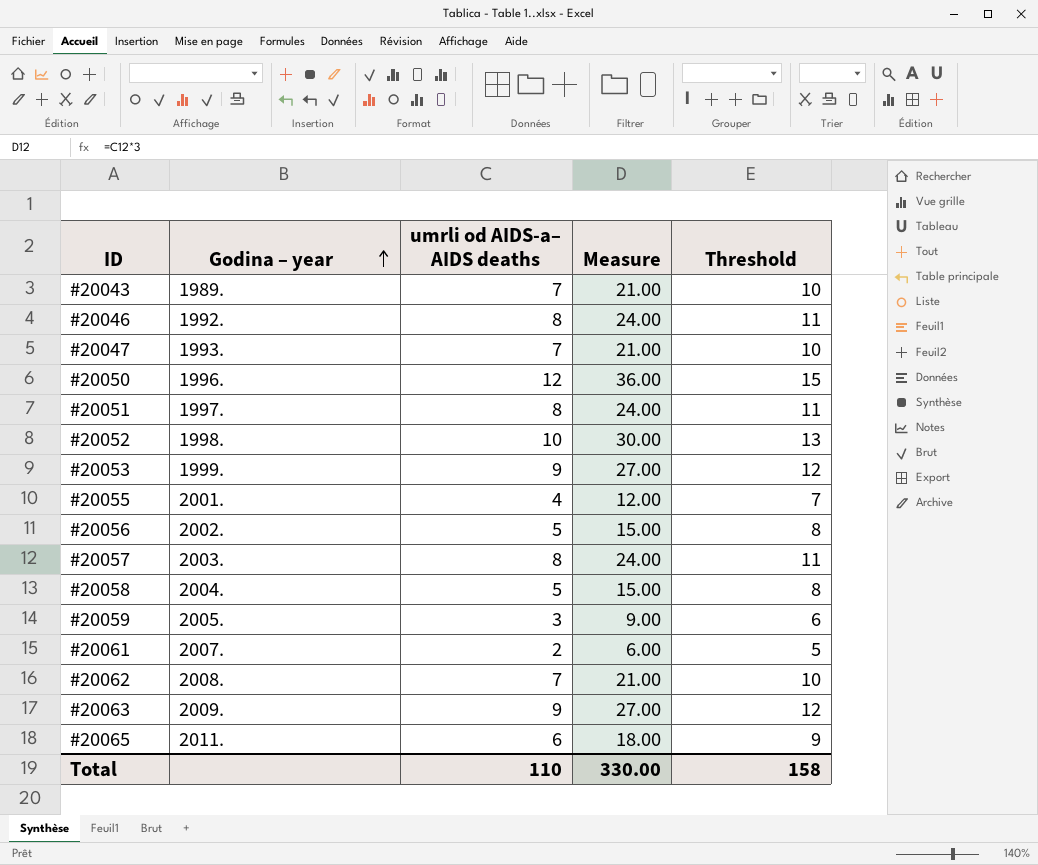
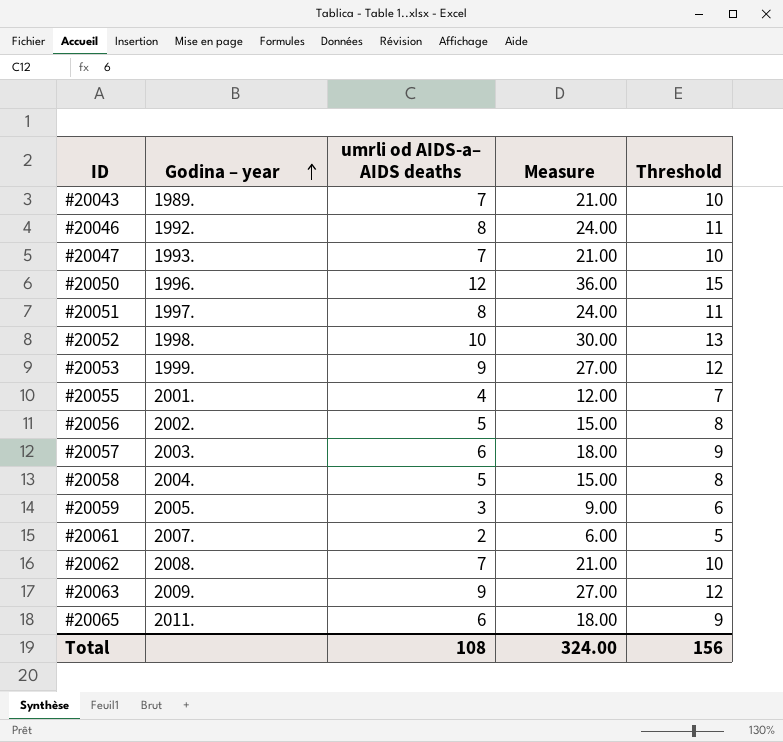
#20057 | umrli od AIDS-a– AIDS deaths: 8 -> 6
#20057 | Measure: 24.00 -> 18.00
#20057 | Threshold: 11 -> 9
Total | umrli od AIDS-a– AIDS deaths: 110 -> 108
Total | Measure: 330.00 -> 324.00
Total | Threshold: 158 -> 156

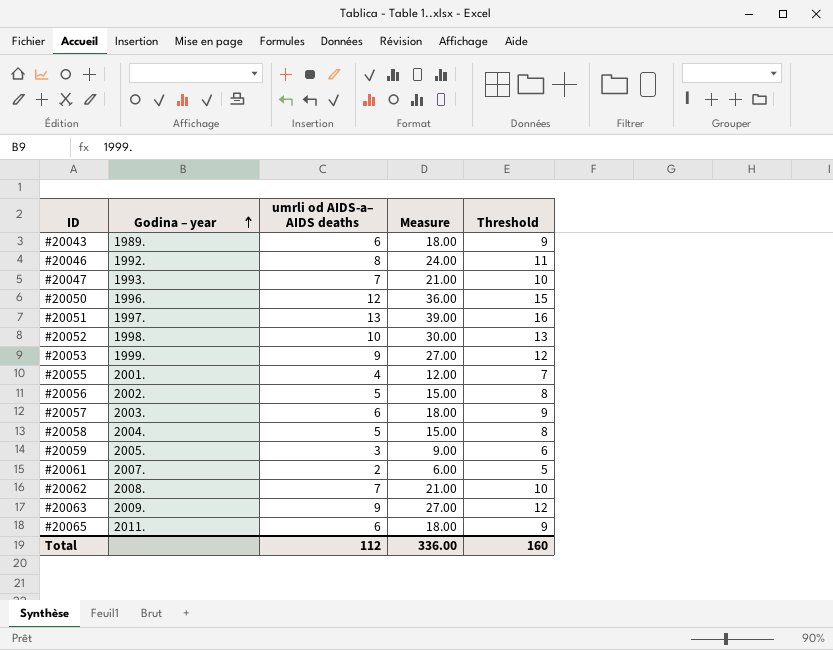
#20043 | umrli od AIDS-a– AIDS deaths: 7 -> 6
#20043 | Measure: 21.00 -> 18.00
#20043 | Threshold: 10 -> 9
#20051 | umrli od AIDS-a– AIDS deaths: 8 -> 13
#20051 | Measure: 24.00 -> 39.00
#20051 | Threshold: 11 -> 16
Total | umrli od AIDS-a– AIDS deaths: 108 -> 112
Total | Measure: 324.00 -> 336.00
Total | Threshold: 156 -> 160

